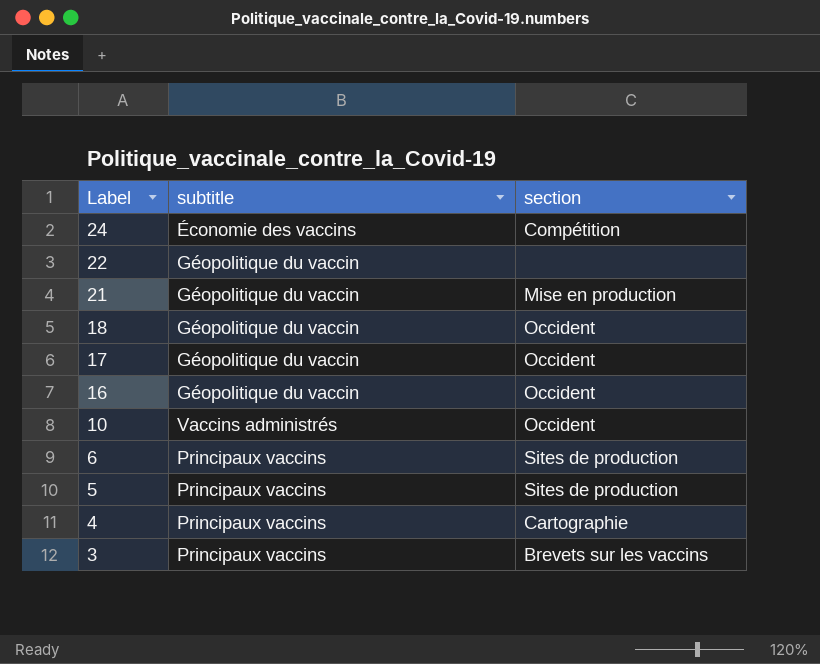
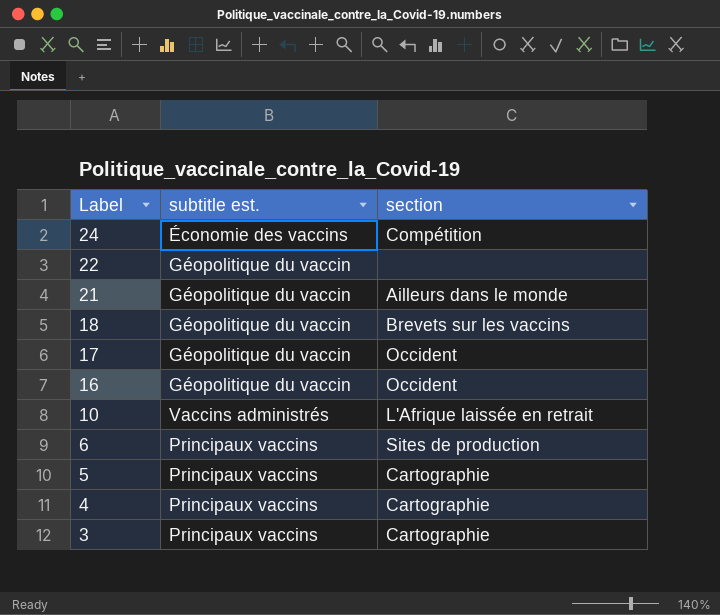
column name: subtitle -> subtitle est.
21 | section: Mise en production -> Ailleurs dans le monde
18 | section: Occident -> Brevets sur les vaccins
10 | section: Occident -> L'Afrique laissée en retrait
5 | section: Sites de production -> Cartographie
3 | section: Brevets sur les vaccins -> Cartographie

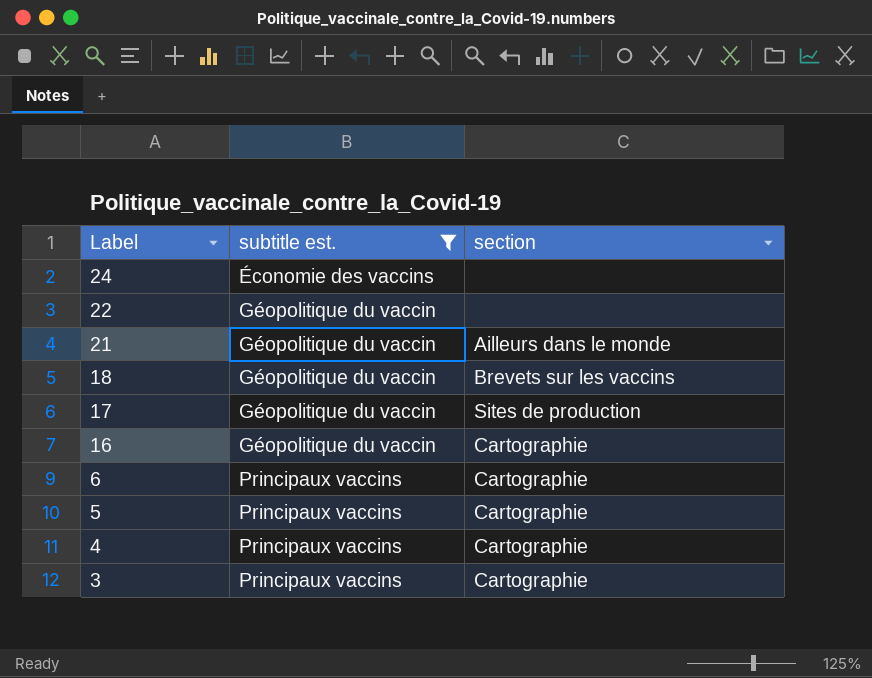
filter: none -> subtitle est. != Vaccins administrés
24 | section: Compétition -> none
17 | section: Occident -> Sites de production
16 | section: Occident -> Cartographie
6 | section: Sites de production -> Cartographie

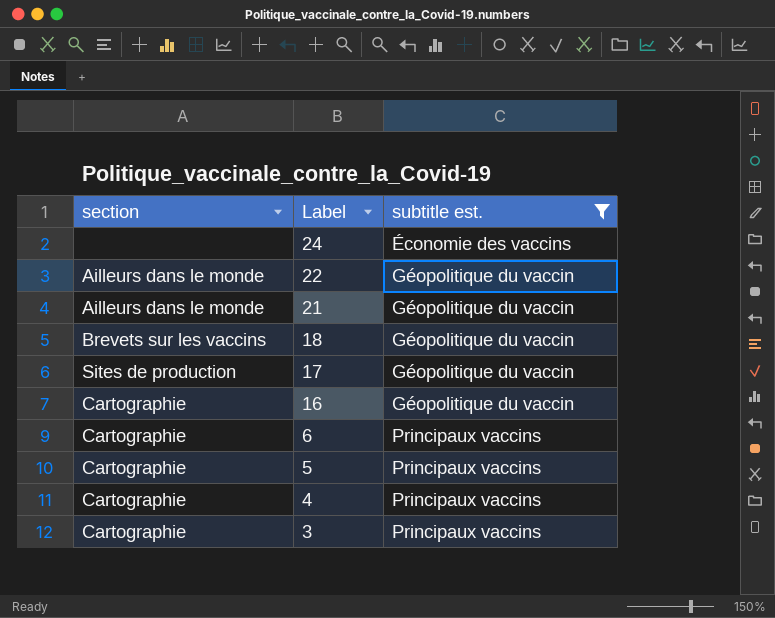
column section | position: 3 -> 1
22 | section: none -> Ailleurs dans le monde

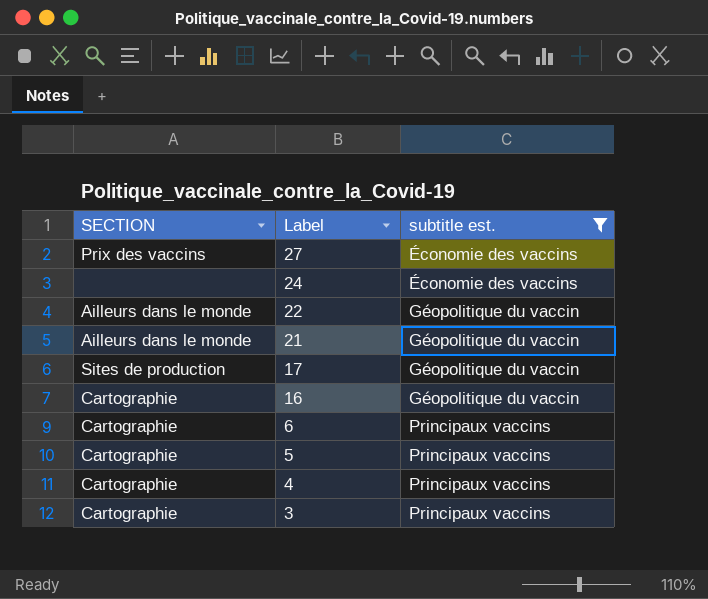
column name: section -> SECTION
row 18: Brevets sur les vaccins | Géopolitique du vaccin -> none
row 27: none -> Prix des vaccins | Économie des vaccins

